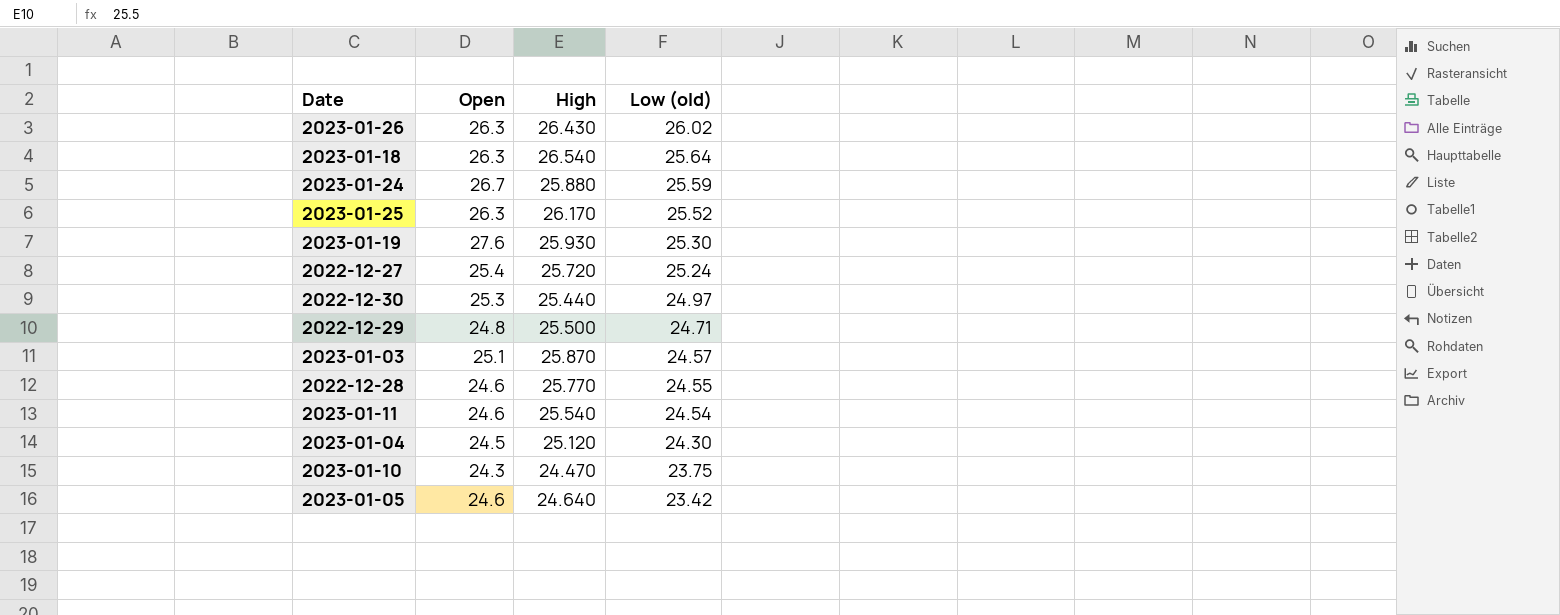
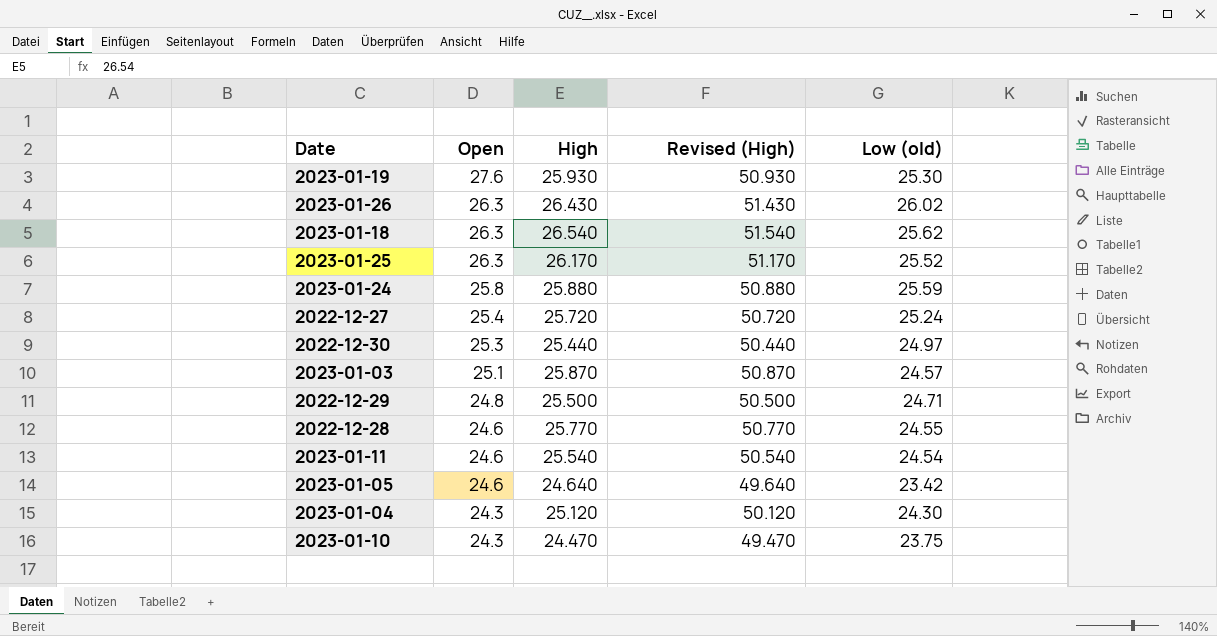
row order: Low (old) descending -> Open descending
column Revised (High) | formula: none -> [High] + 25
2023-01-18 | Low (old): 25.64 -> 25.62
2023-01-24 | Open: 26.7 -> 25.8
2023-01-04 | Open: 24.5 -> 24.3

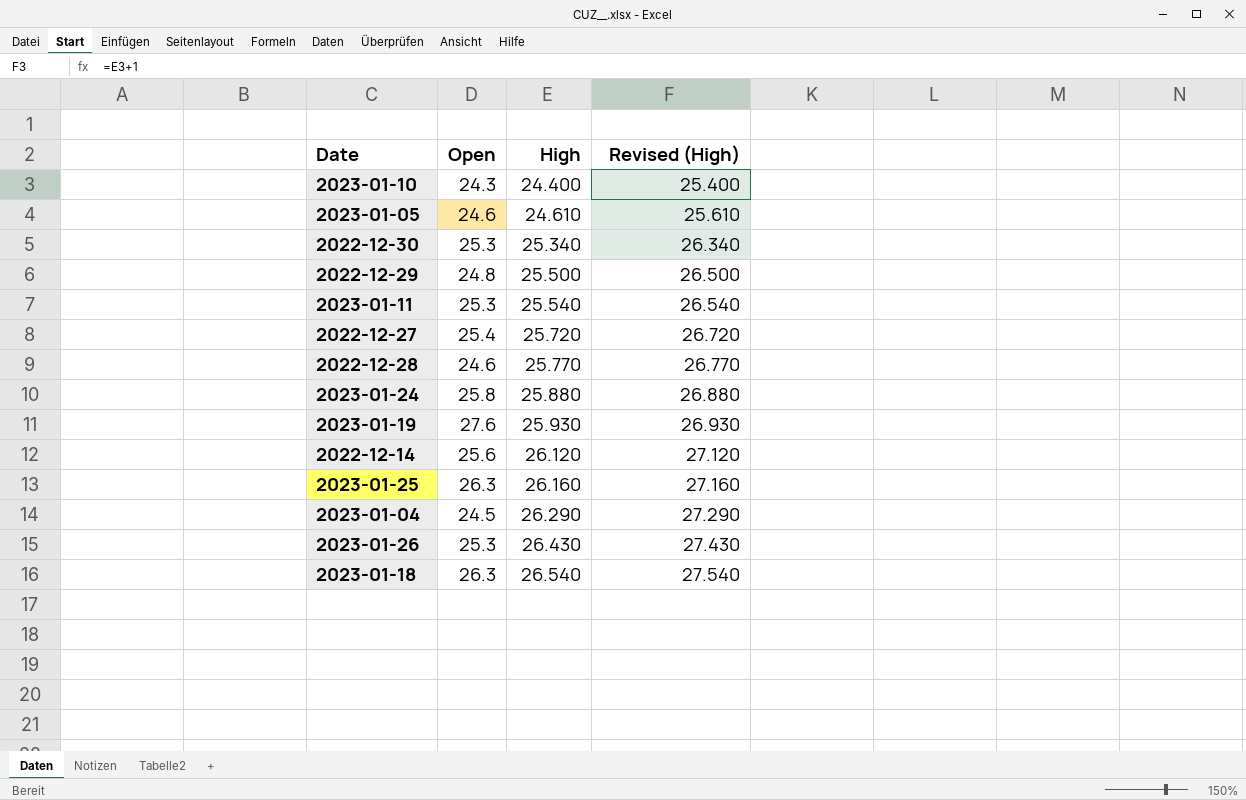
row order: Open descending -> High ascending
column Low (old) | position: 5 -> none
column Revised (High) | formula: [High] + 25 -> [High] + 1
row 2023-01-03: 25.1 | 25.870 | 50.870 | 24.57 -> none
2023-01-10 | High: 24.470 -> 24.400
2023-01-05 | High: 24.640 -> 24.610
2022-12-30 | High: 25.440 -> 25.340
2023-01-11 | Open: 24.6 -> 25.3
row 2022-12-14: none -> 25.6 | 26.120 | 27.120
2023-01-25 | High: 26.170 -> 26.160
2023-01-04 | Open: 24.3 -> 24.5
2023-01-04 | High: 25.120 -> 26.290
2023-01-26 | Open: 26.3 -> 25.3

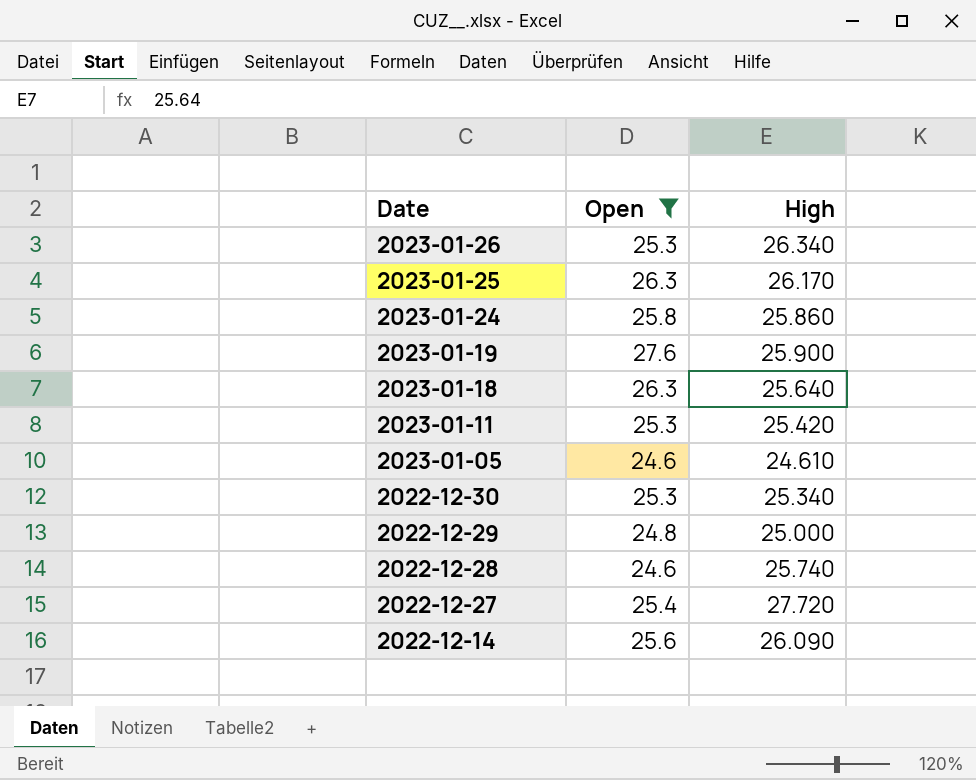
filter: none -> Open >= 24.6
row order: High ascending -> Date descending
column Revised (High) | formula: [High] + 1 -> none
2023-01-26 | High: 26.430 -> 26.340
2023-01-25 | High: 26.160 -> 26.170
2023-01-24 | High: 25.880 -> 25.860
2023-01-19 | High: 25.930 -> 25.900
2023-01-18 | High: 26.540 -> 25.640
2023-01-11 | High: 25.540 -> 25.420
2022-12-29 | High: 25.500 -> 25.000
2022-12-28 | High: 25.770 -> 25.740
2022-12-27 | High: 25.720 -> 27.720
2022-12-14 | High: 26.120 -> 26.090

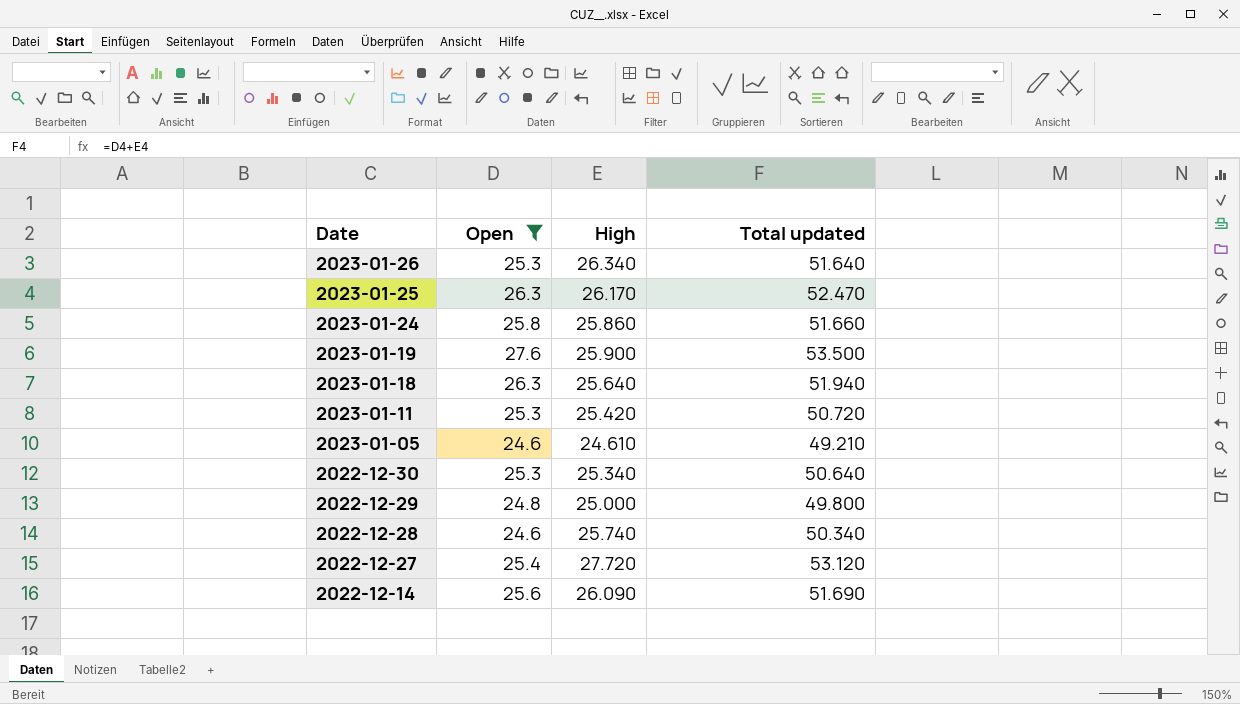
column Total updated | formula: none -> [Open] + [High]

